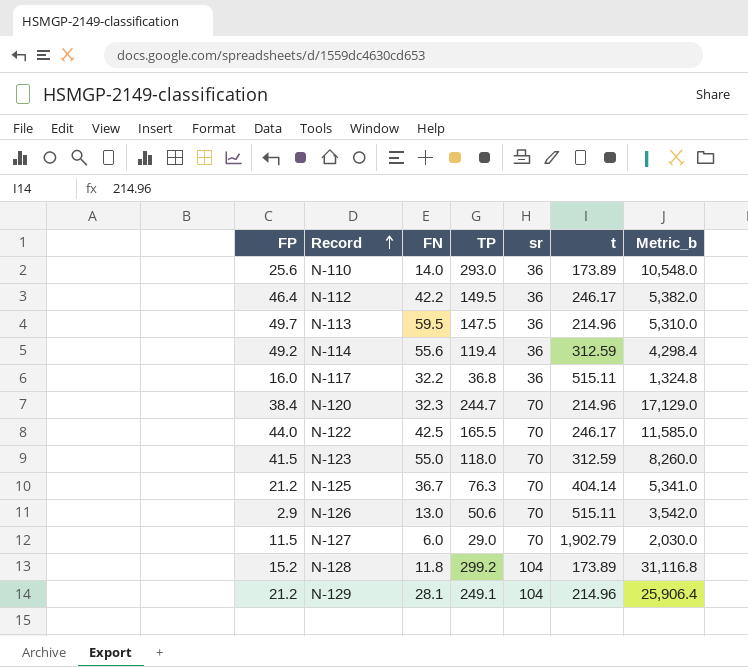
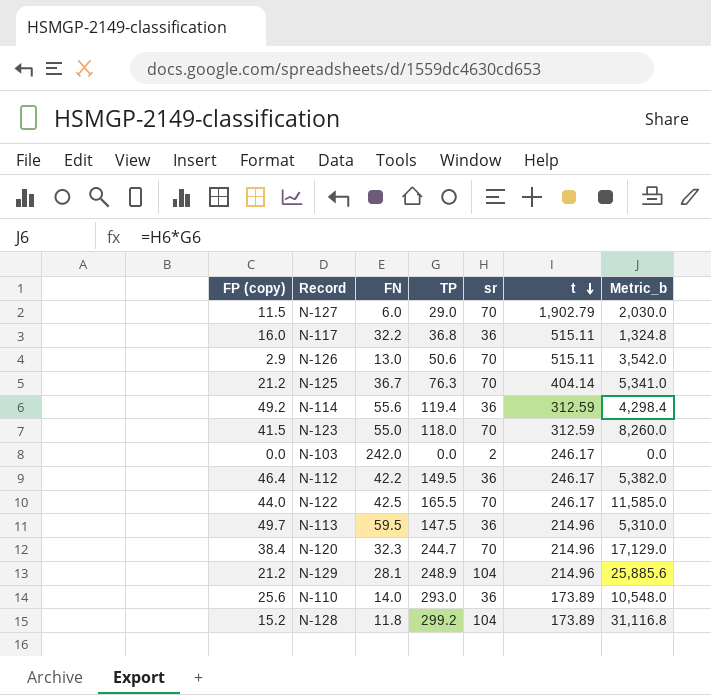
row order: Record ascending -> t descending
column name: FP -> FP (copy)
row N-103: none -> 0.0 | 242.0 | 0.0 | 2 | 246.17 | 0.0
N-129 | TP: 249.1 -> 248.9
N-129 | Metric_b: 25,906.4 -> 25,885.6

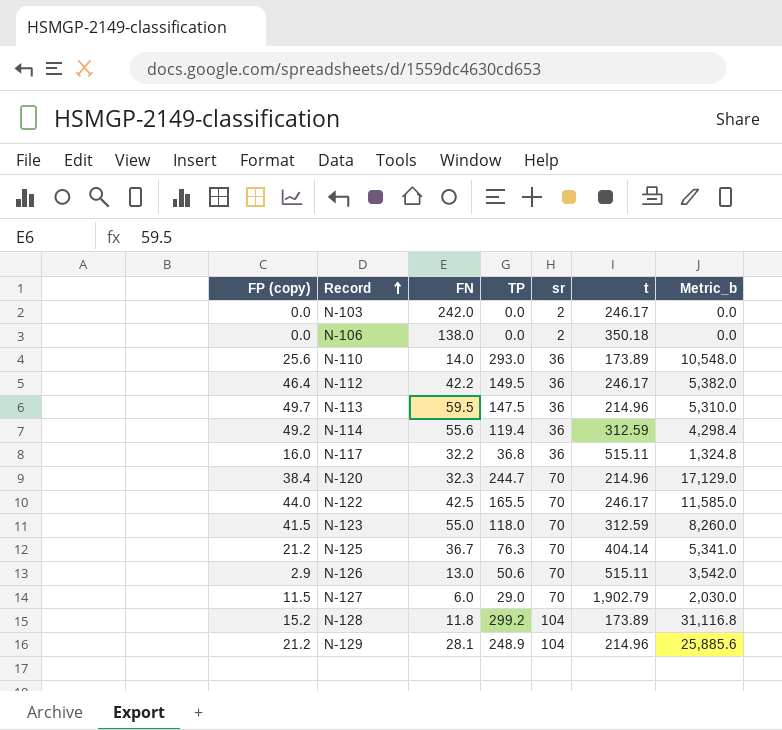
row order: t descending -> Record ascending
row N-106: none -> 0.0 | 138.0 | 0.0 | 2 | 350.18 | 0.0

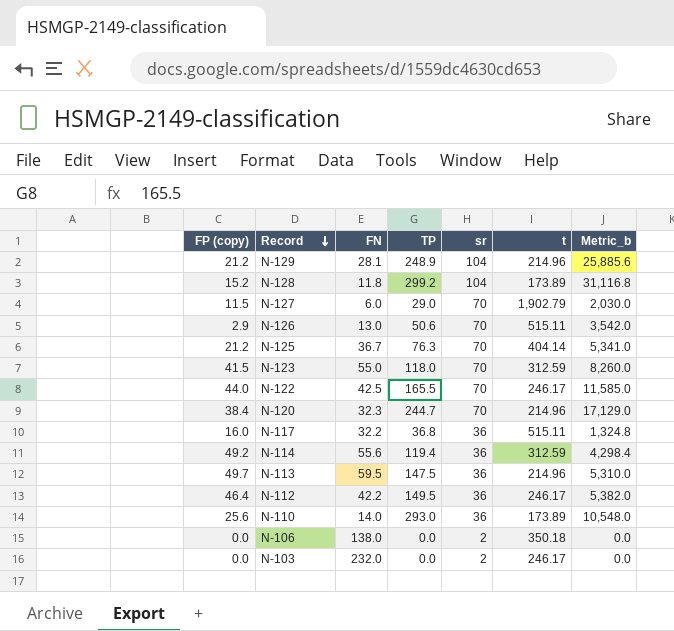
row order: Record ascending -> Record descending
N-103 | FN: 242.0 -> 232.0

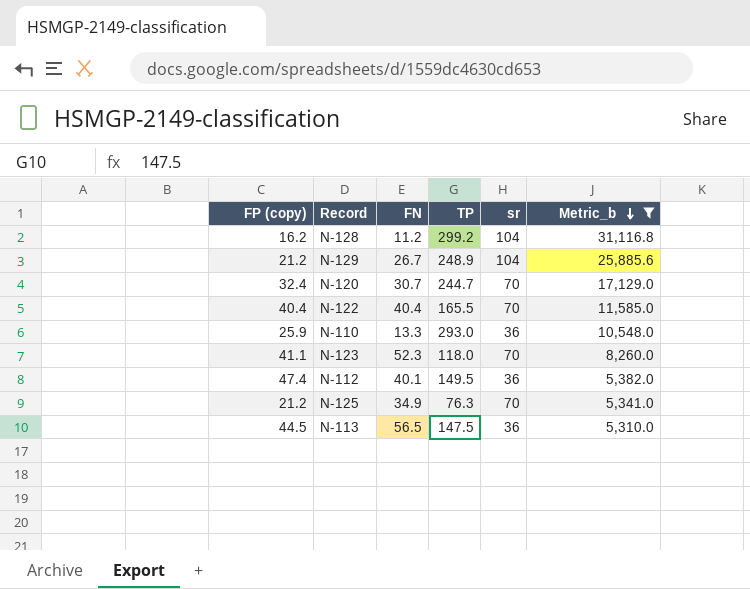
filter: none -> Metric_b >= 5,310.0
row order: Record descending -> Metric_b descending
column t | position: 6 -> none
N-128 | FP (copy): 15.2 -> 16.2
N-128 | FN: 11.8 -> 11.2
N-129 | FN: 28.1 -> 26.7
N-120 | FP (copy): 38.4 -> 32.4
N-120 | FN: 32.3 -> 30.7
N-122 | FP (copy): 44.0 -> 40.4
N-122 | FN: 42.5 -> 40.4
N-110 | FP (copy): 25.6 -> 25.9
N-110 | FN: 14.0 -> 13.3
N-123 | FP (copy): 41.5 -> 41.1
N-123 | FN: 55.0 -> 52.3
N-112 | FP (copy): 46.4 -> 47.4
N-112 | FN: 42.2 -> 40.1
N-125 | FN: 36.7 -> 34.9
N-113 | FP (copy): 49.7 -> 44.5
N-113 | FN: 59.5 -> 56.5

